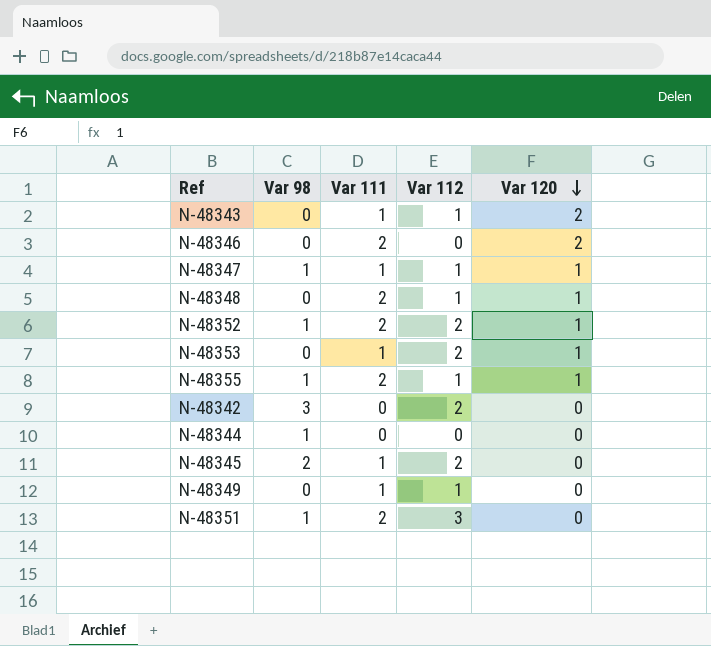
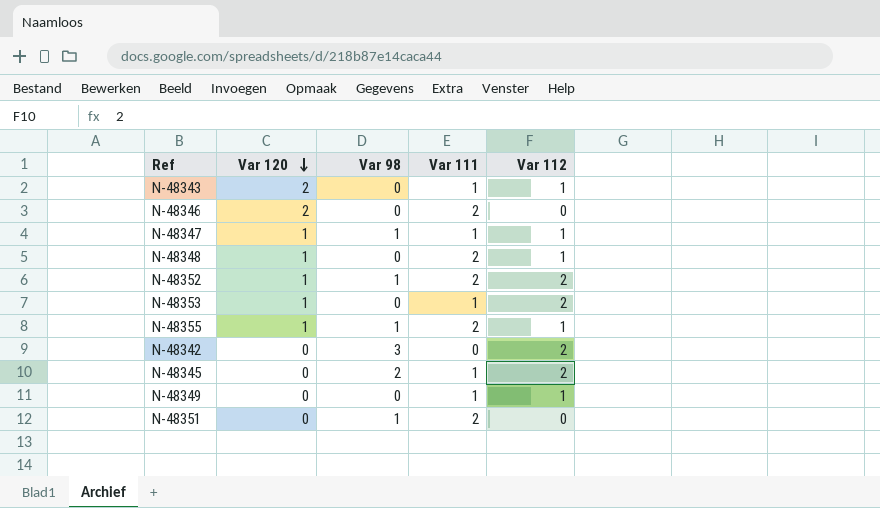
column Var 120 | position: 5 -> 2
row N-48344: 1 | 0 | 0 | 0 -> none
N-48351 | Var 112: 3 -> 0

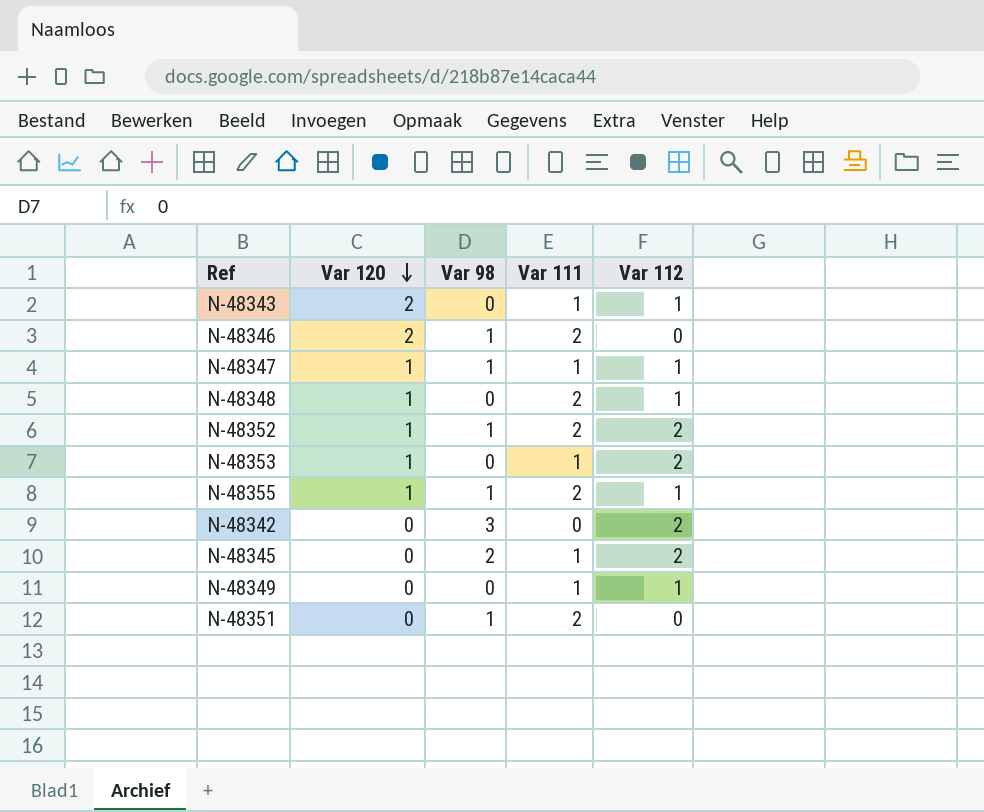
N-48346 | Var 98: 0 -> 1

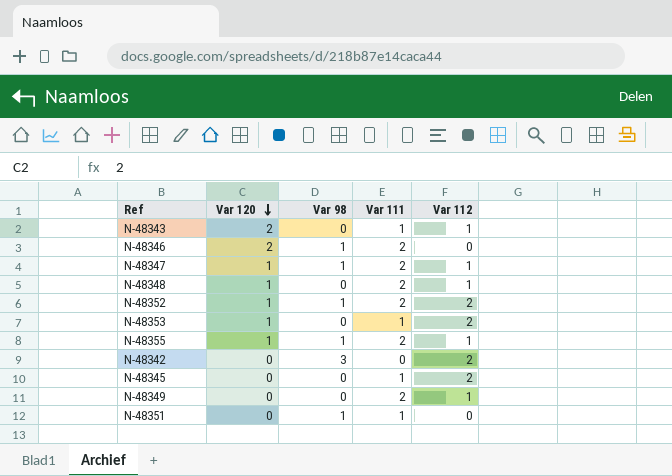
N-48347 | Var 111: 1 -> 2
N-48345 | Var 98: 2 -> 0
N-48349 | Var 111: 1 -> 2
N-48351 | Var 111: 2 -> 1

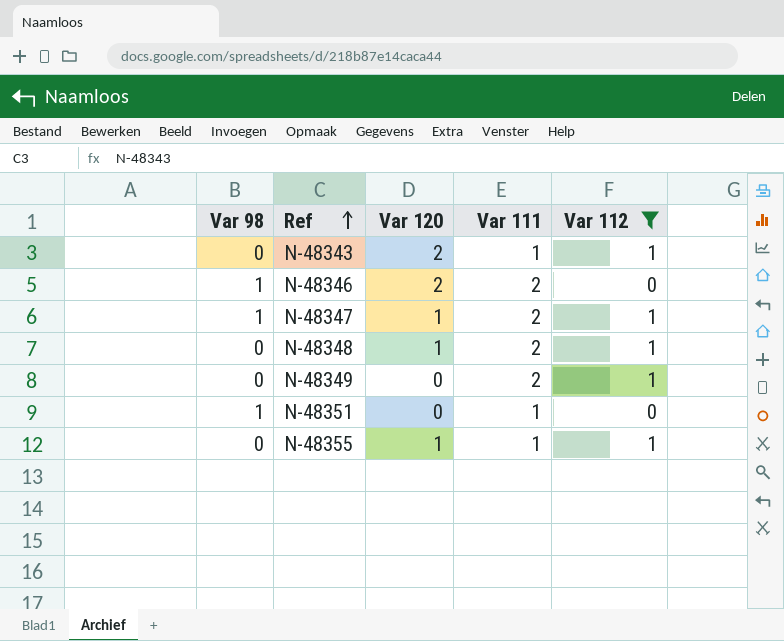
filter: none -> Var 112 != 2
row order: Var 120 descending -> Ref ascending
column Var 98 | position: 3 -> 1
N-48355 | Var 98: 1 -> 0
N-48355 | Var 111: 2 -> 1

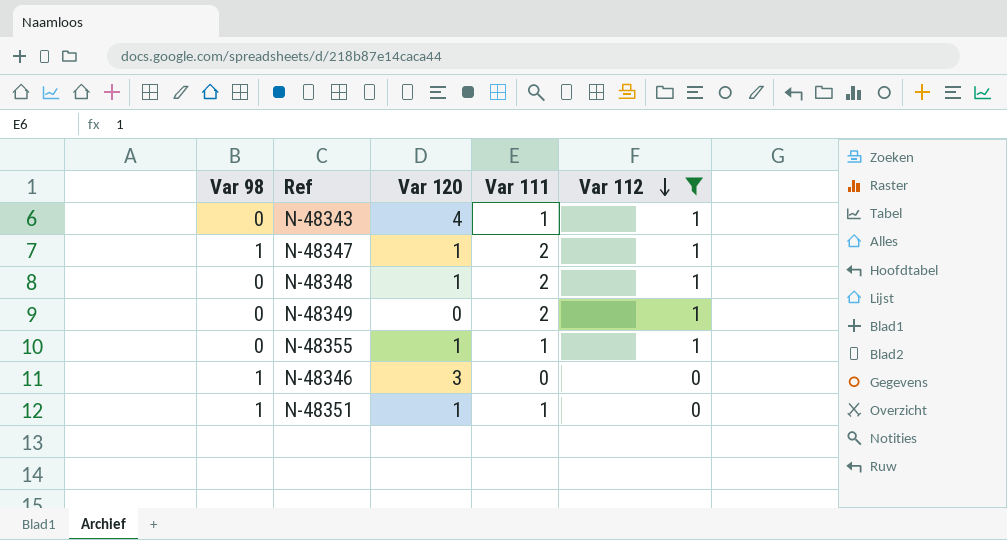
row order: Ref ascending -> Var 112 descending
N-48343 | Var 120: 2 -> 4
N-48346 | Var 120: 2 -> 3
N-48346 | Var 111: 2 -> 0
N-48351 | Var 120: 0 -> 1

